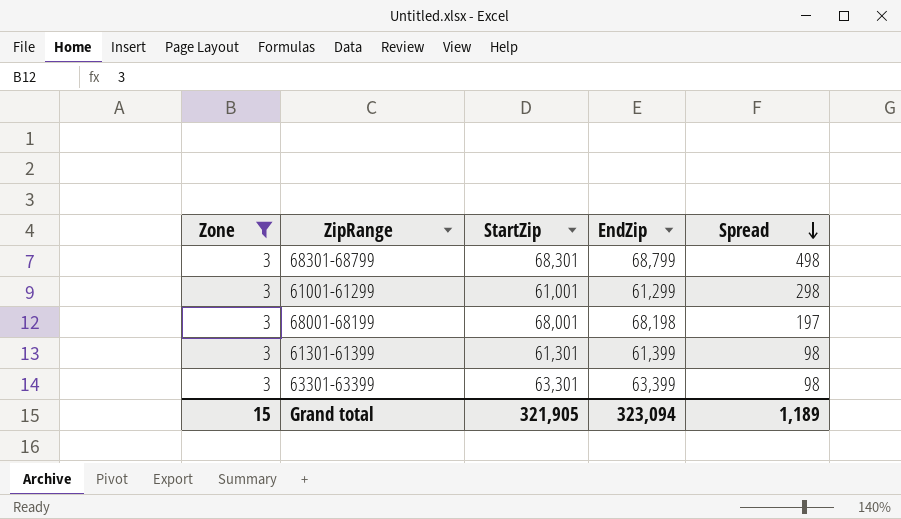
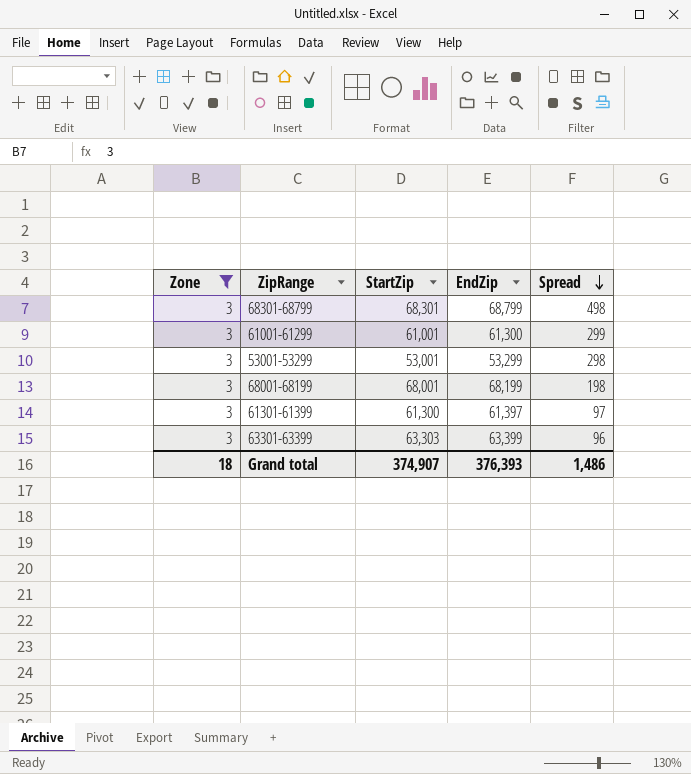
61001-61299 | EndZip: 61,299 -> 61,300
61001-61299 | Spread: 298 -> 299
row 53001-53299: none -> 3 | 53,001 | 53,299 | 298
68001-68199 | EndZip: 68,198 -> 68,199
68001-68199 | Spread: 197 -> 198
61301-61399 | StartZip: 61,301 -> 61,300
61301-61399 | EndZip: 61,399 -> 61,397
61301-61399 | Spread: 98 -> 97
63301-63399 | StartZip: 63,301 -> 63,303
63301-63399 | Spread: 98 -> 96
Grand total | Zone: 15 -> 18
Grand total | StartZip: 321,905 -> 374,907
Grand total | EndZip: 323,094 -> 376,393
Grand total | Spread: 1,189 -> 1,486

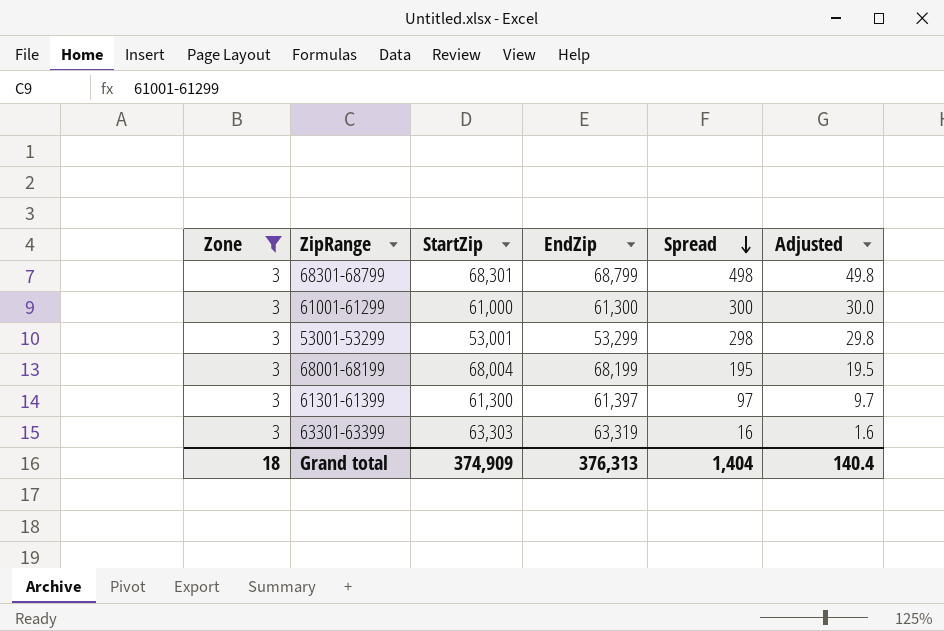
column Adjusted | formula: none -> [Spread] * 0.1
61001-61299 | StartZip: 61,001 -> 61,000
61001-61299 | Spread: 299 -> 300
68001-68199 | StartZip: 68,001 -> 68,004
68001-68199 | Spread: 198 -> 195
63301-63399 | EndZip: 63,399 -> 63,319
63301-63399 | Spread: 96 -> 16
Grand total | StartZip: 374,907 -> 374,909
Grand total | EndZip: 376,393 -> 376,313
Grand total | Spread: 1,486 -> 1,404

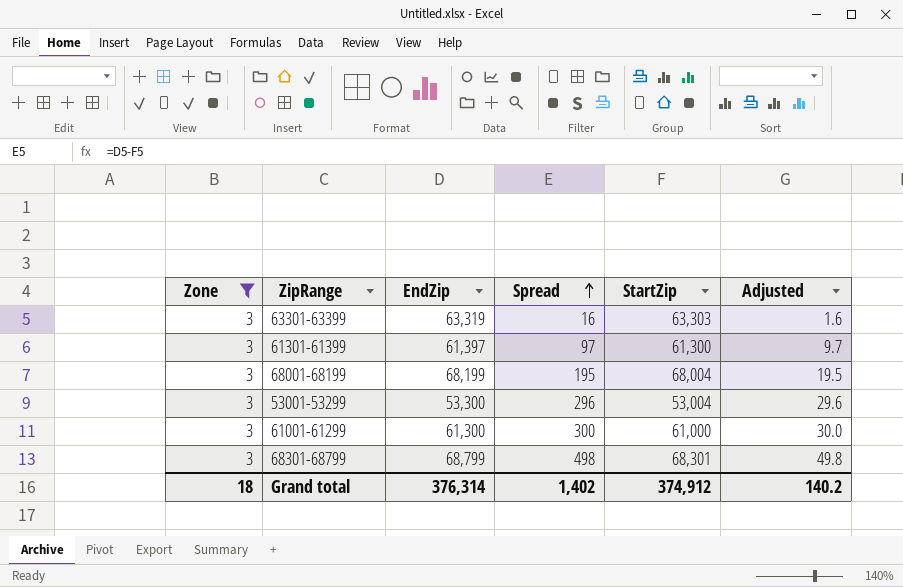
row order: Spread descending -> Spread ascending
column StartZip | position: 3 -> 5
53001-53299 | EndZip: 53,299 -> 53,300
53001-53299 | Spread: 298 -> 296
53001-53299 | StartZip: 53,001 -> 53,004
53001-53299 | Adjusted: 29.8 -> 29.6
Grand total | EndZip: 376,313 -> 376,314
Grand total | Spread: 1,404 -> 1,402
Grand total | StartZip: 374,909 -> 374,912
Grand total | Adjusted: 140.4 -> 140.2

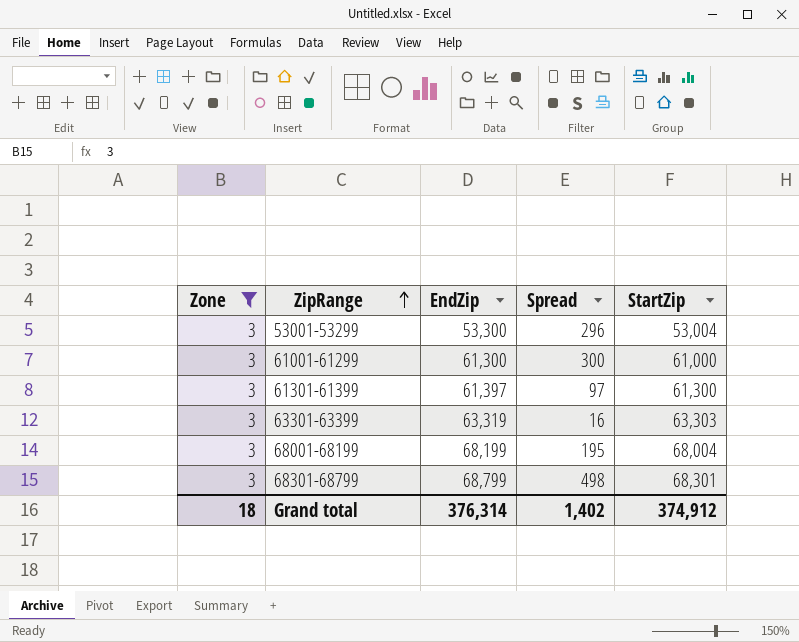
row order: Spread ascending -> ZipRange ascending
column Adjusted | formula: [Spread] * 0.1 -> none

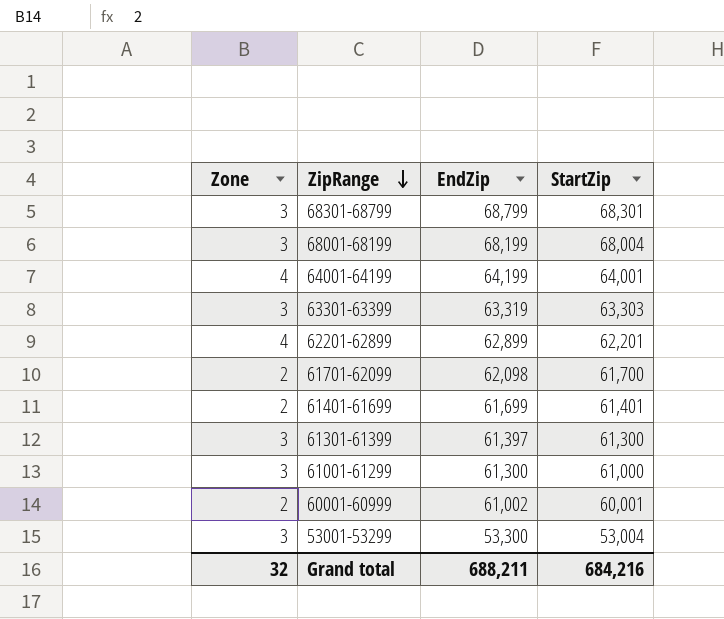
filter: Zone = 3 -> none
row order: ZipRange ascending -> ZipRange descending
column Spread | formula: [EndZip] - [StartZip] -> none
Grand total | Zone: 18 -> 32
Grand total | EndZip: 376,314 -> 688,211
Grand total | StartZip: 374,912 -> 684,216

